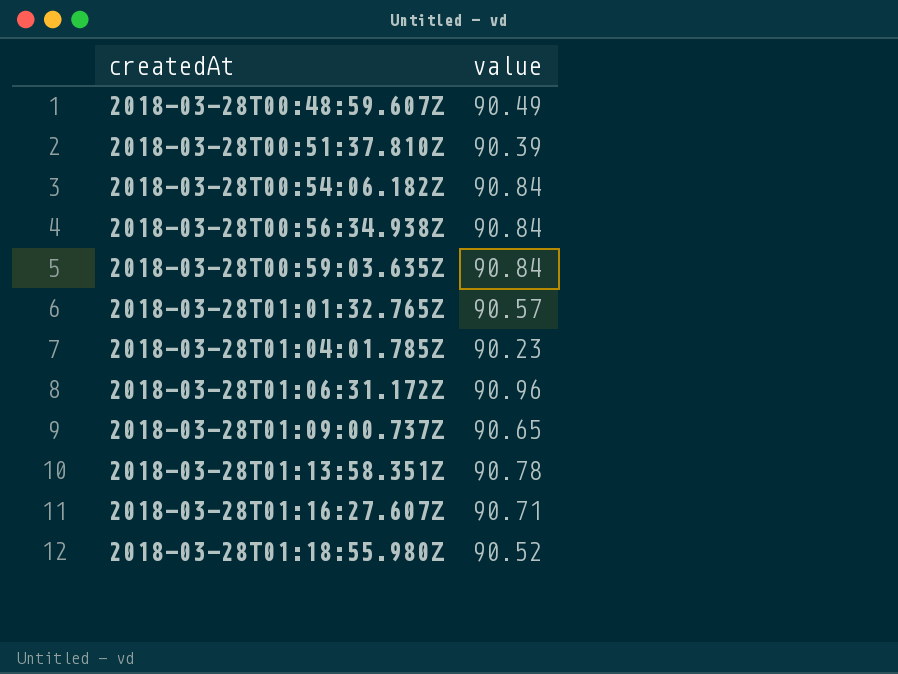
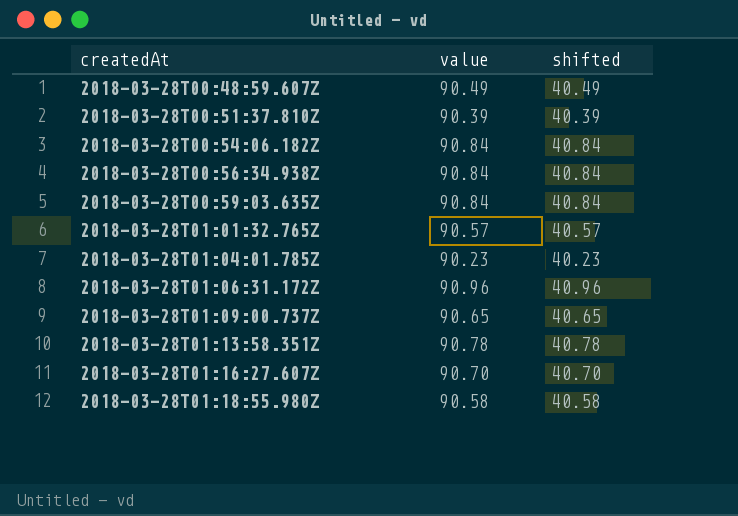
column shifted | formula: none -> [value] - 50
2018-03-28T01:16:27.607Z | value: 90.71 -> 90.70
2018-03-28T01:18:55.980Z | value: 90.52 -> 90.58

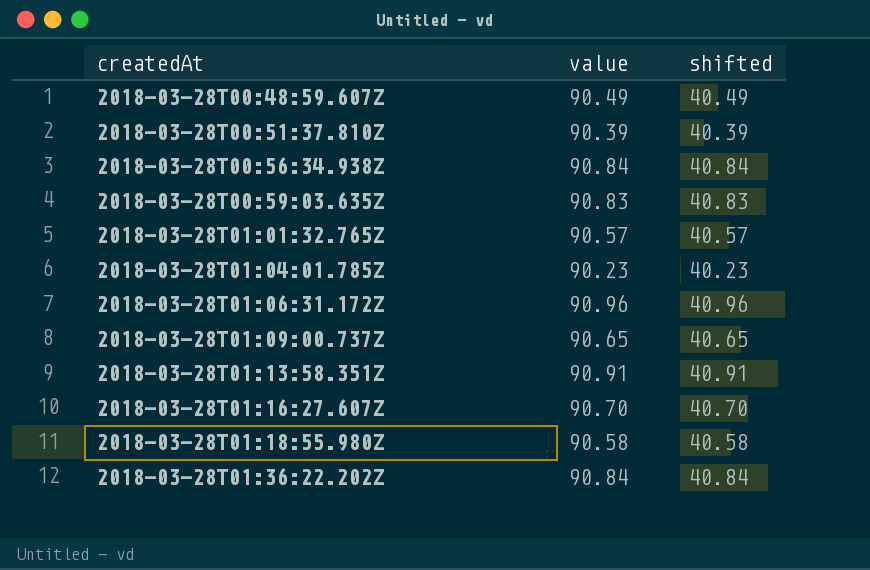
row 2018-03-28T00:54:06.182Z: 90.84 | 40.84 -> none
2018-03-28T00:59:03.635Z | value: 90.84 -> 90.83
2018-03-28T00:59:03.635Z | shifted: 40.84 -> 40.83
2018-03-28T01:13:58.351Z | value: 90.78 -> 90.91
2018-03-28T01:13:58.351Z | shifted: 40.78 -> 40.91
row 2018-03-28T01:36:22.202Z: none -> 90.84 | 40.84

